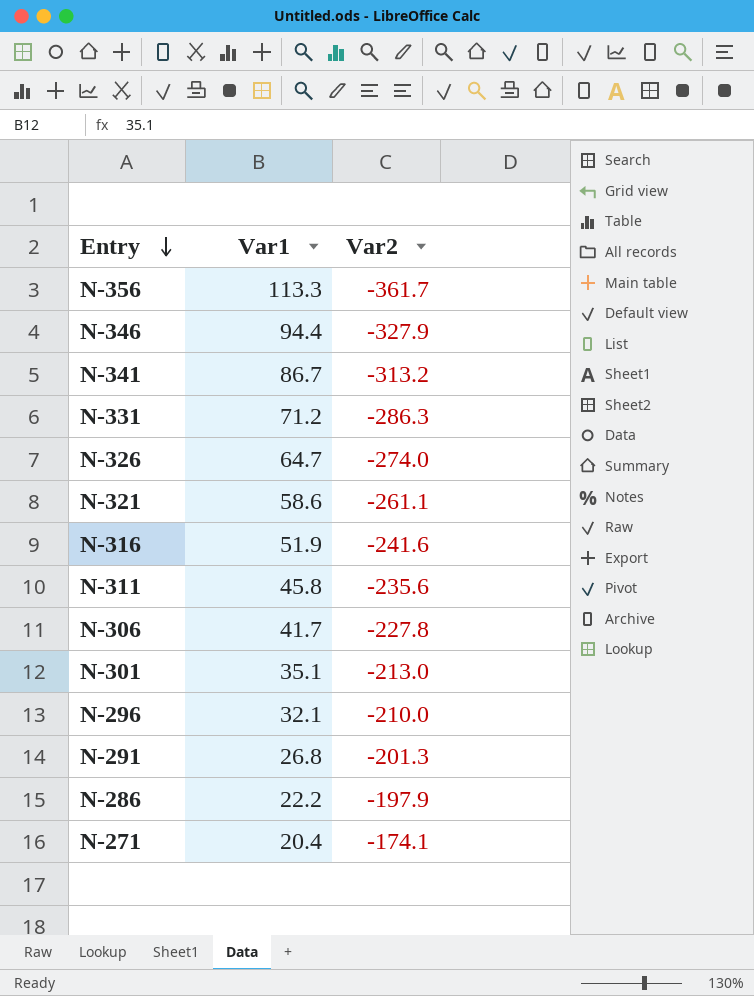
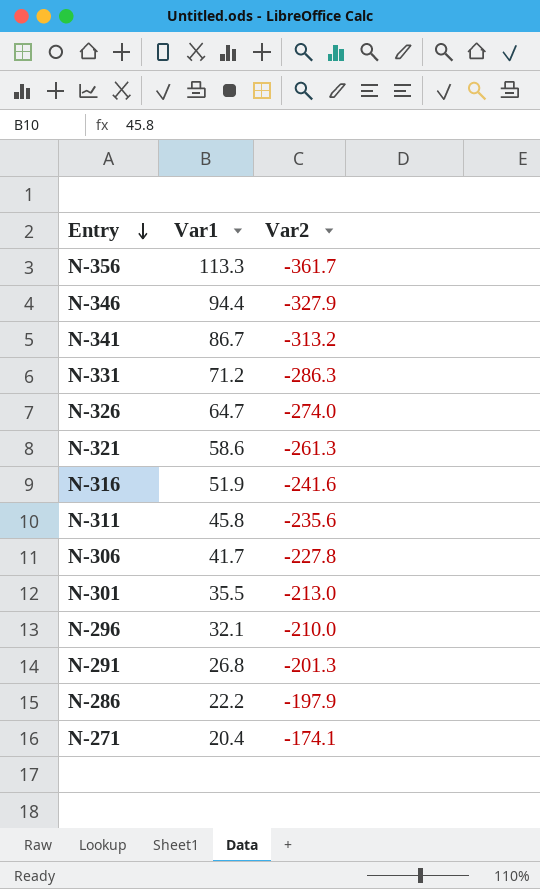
N-321 | Var2: -261.1 -> -261.3
N-301 | Var1: 35.1 -> 35.5

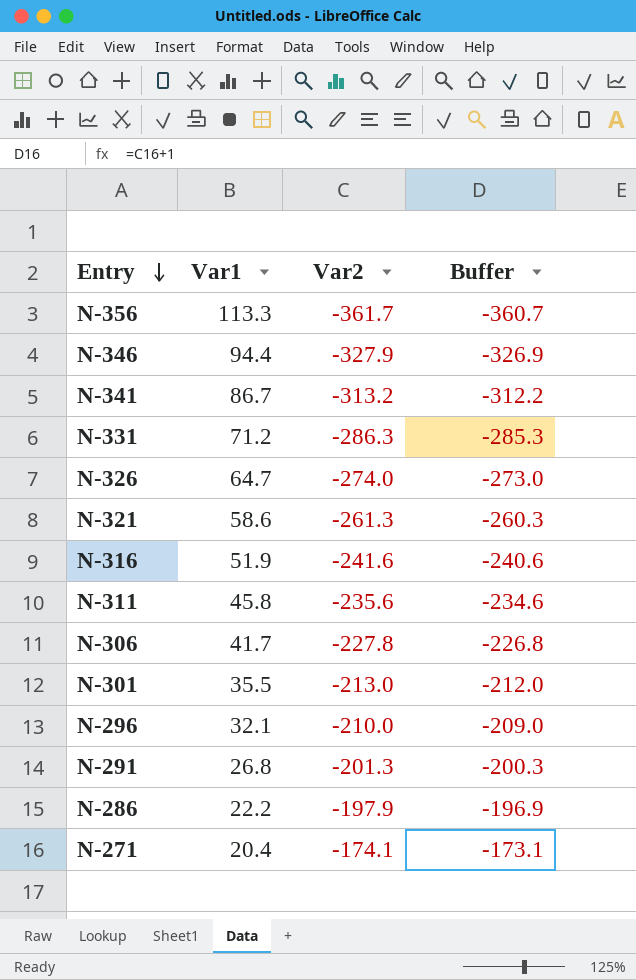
column Buffer | formula: none -> [Var2] + 1

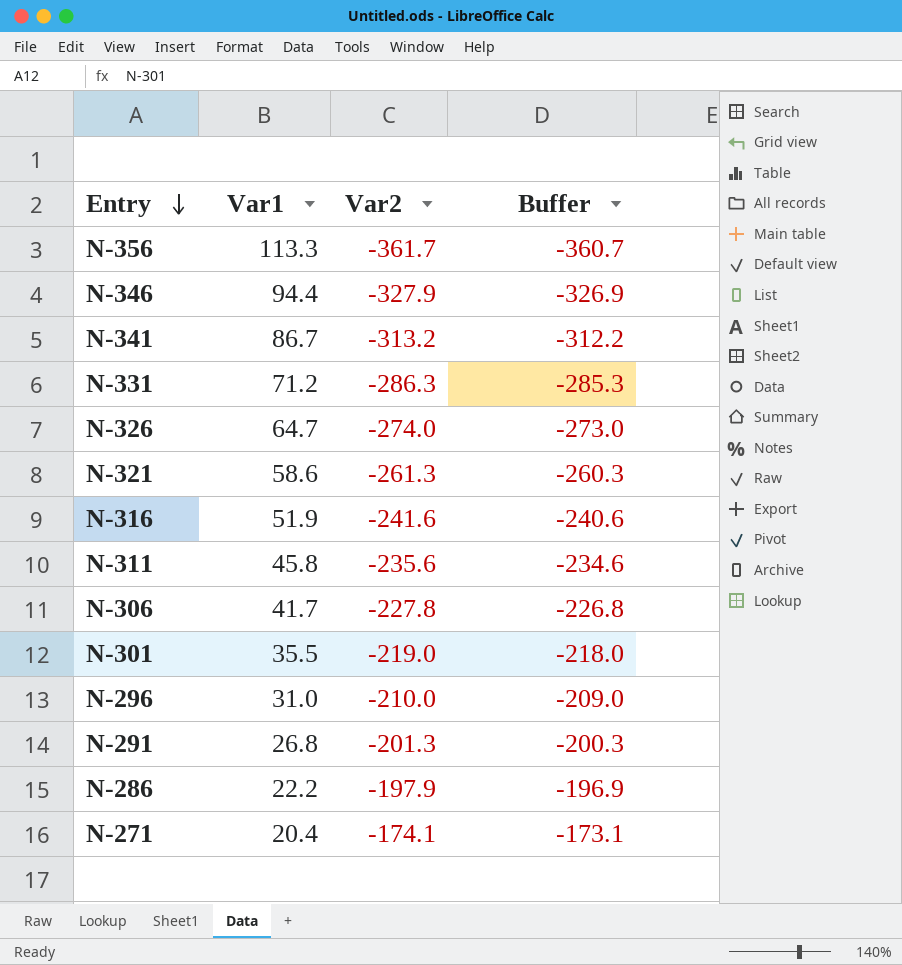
N-301 | Var2: -213.0 -> -219.0
N-301 | Buffer: -212.0 -> -218.0
N-296 | Var1: 32.1 -> 31.0

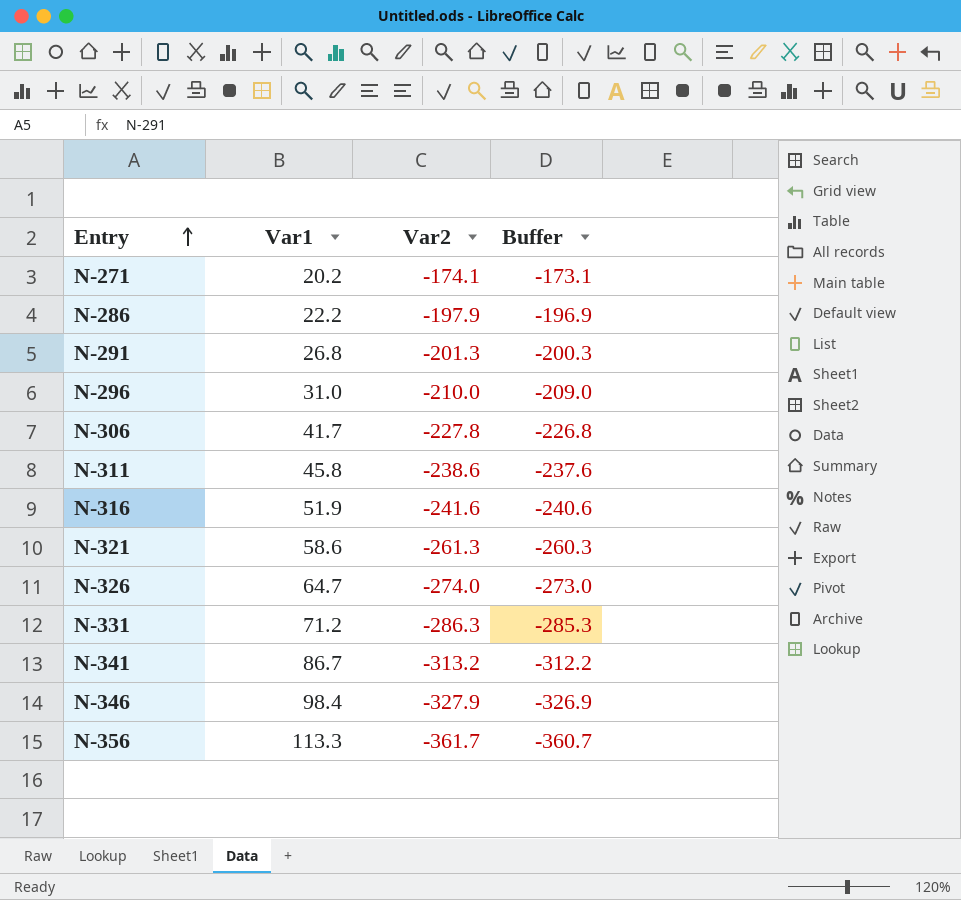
row order: Entry descending -> Entry ascending
row N-301: 35.5 | -219.0 | -218.0 -> none
N-271 | Var1: 20.4 -> 20.2
N-311 | Var2: -235.6 -> -238.6
N-311 | Buffer: -234.6 -> -237.6
N-346 | Var1: 94.4 -> 98.4

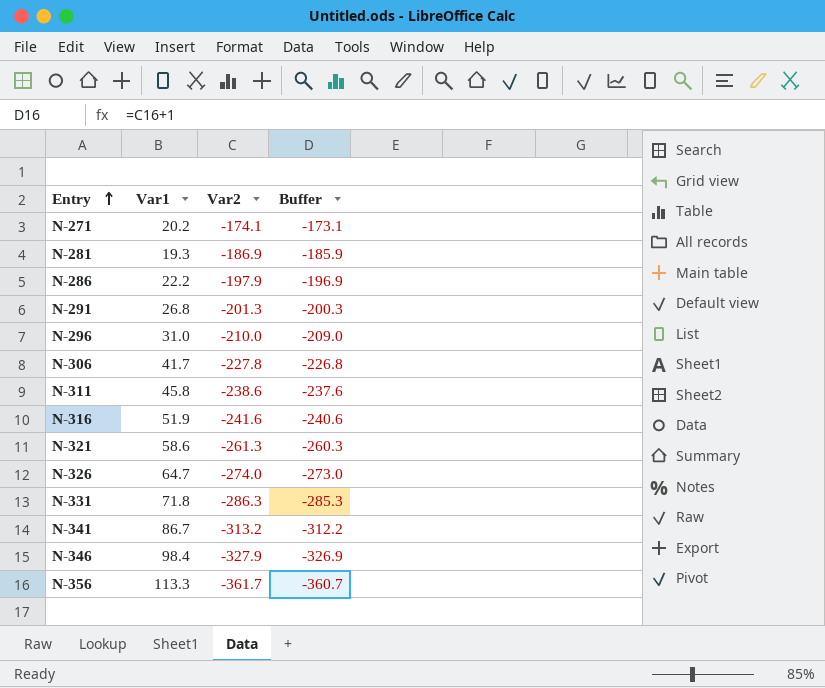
row N-281: none -> 19.3 | -186.9 | -185.9
N-331 | Var1: 71.2 -> 71.8

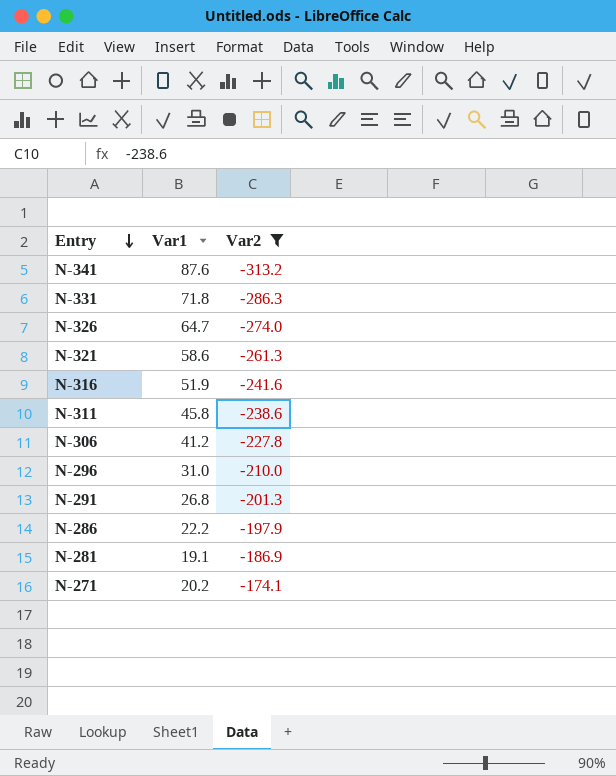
filter: none -> Var2 >= -313.2
row order: Entry ascending -> Entry descending
column Buffer | formula: [Var2] + 1 -> none
N-341 | Var1: 86.7 -> 87.6
N-306 | Var1: 41.7 -> 41.2
N-281 | Var1: 19.3 -> 19.1

